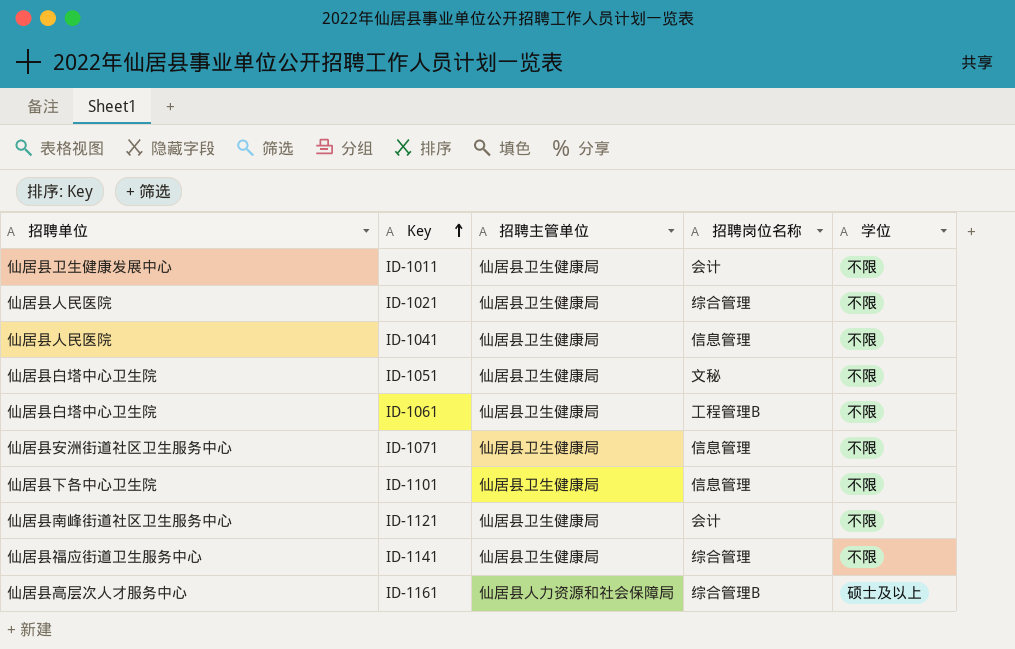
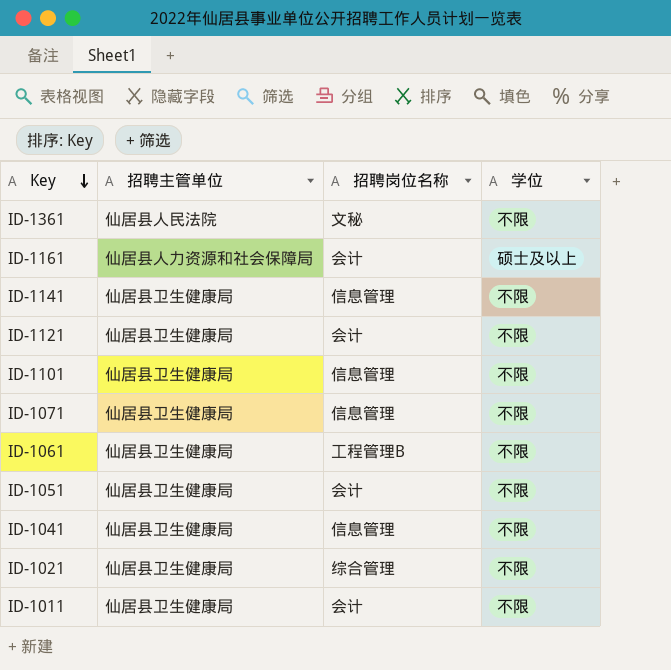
row order: Key ascending -> Key descending
column 招聘单位 | position: 1 -> none
row ID-1361: none -> 仙居县人民法院 | 文秘 | 不限
ID-1161 | 招聘岗位名称: 综合管理B -> 会计
ID-1141 | 招聘岗位名称: 综合管理 -> 信息管理
ID-1051 | 招聘岗位名称: 文秘 -> 会计

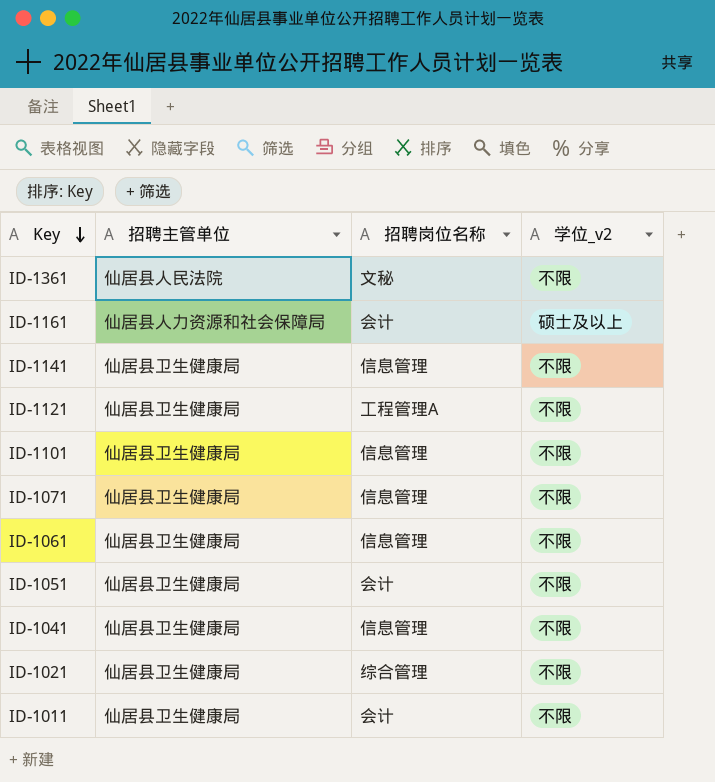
column name: 学位 -> 学位_v2
ID-1121 | 招聘岗位名称: 会计 -> 工程管理A
ID-1061 | 招聘岗位名称: 工程管理B -> 信息管理

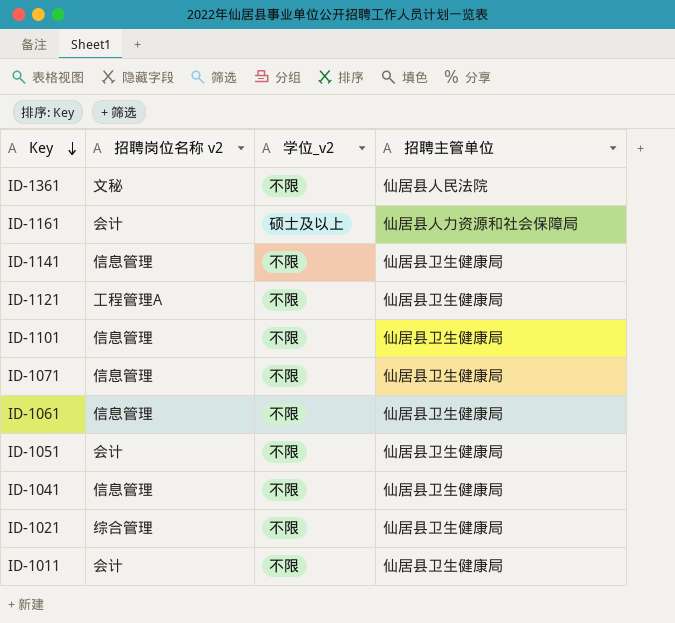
column name: 招聘岗位名称 -> 招聘岗位名称 v2
column 招聘主管单位 | position: 2 -> 4

